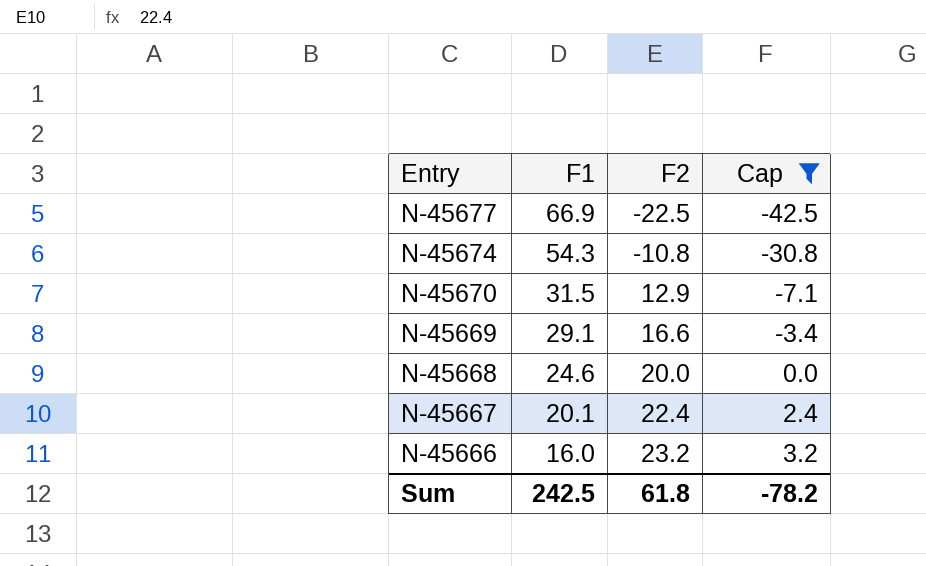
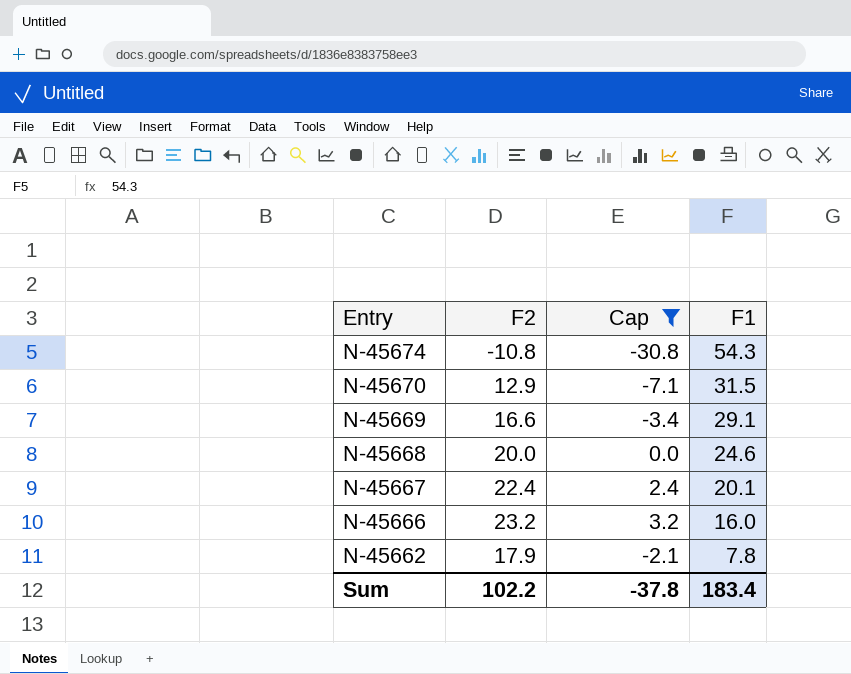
column F1 | position: 2 -> 4
row N-45677: 66.9 | -22.5 | -42.5 -> none
row N-45662: none -> 17.9 | -2.1 | 7.8
Sum | F2: 61.8 -> 102.2
Sum | Cap: -78.2 -> -37.8
Sum | F1: 242.5 -> 183.4

